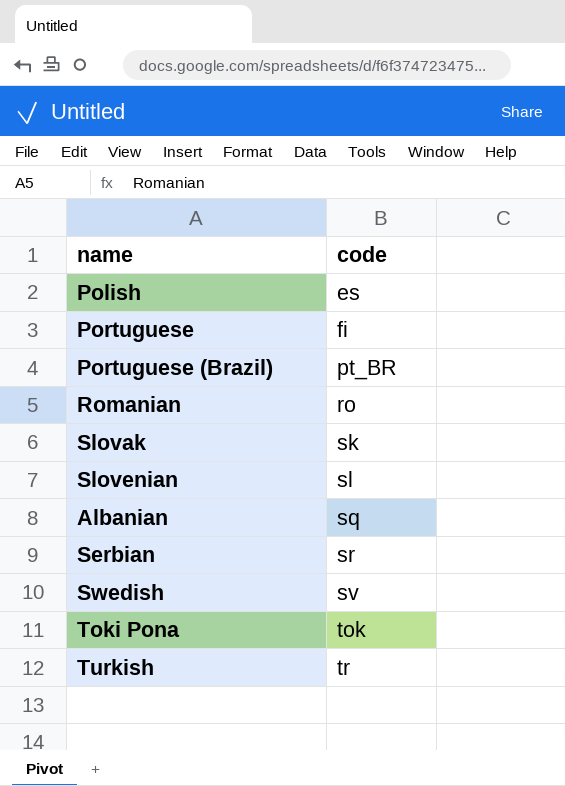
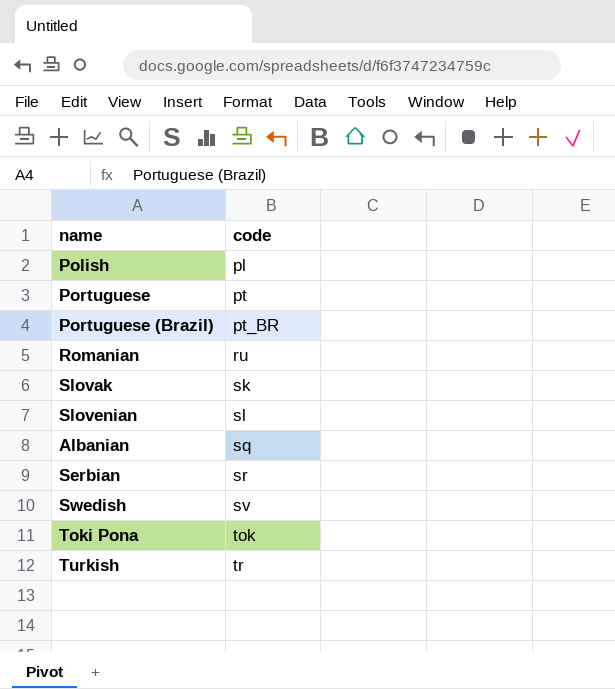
Polish | code: es -> pl
Portuguese | code: fi -> pt
Romanian | code: ro -> ru

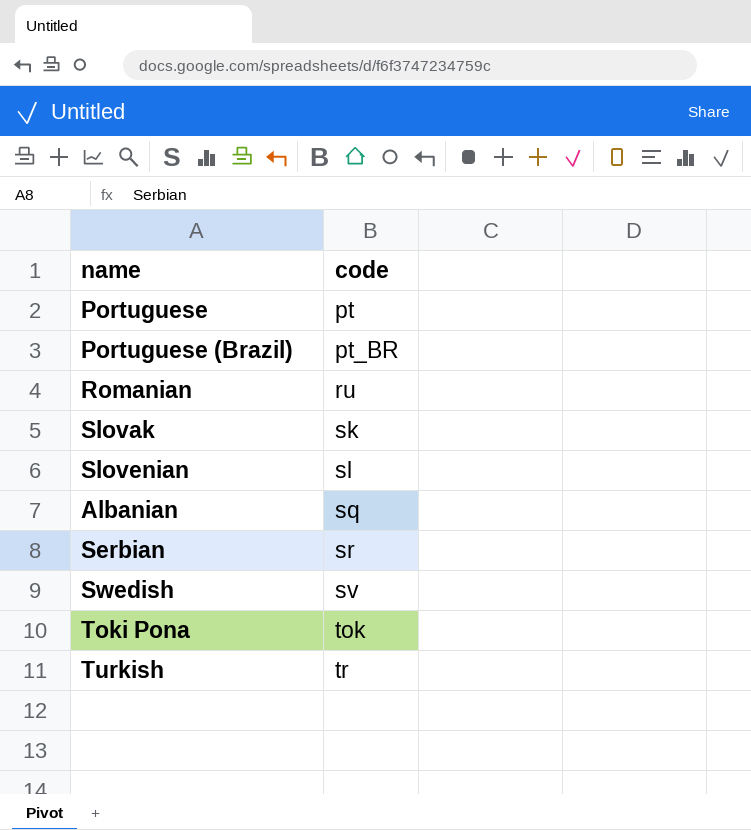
row Polish: pl -> none

